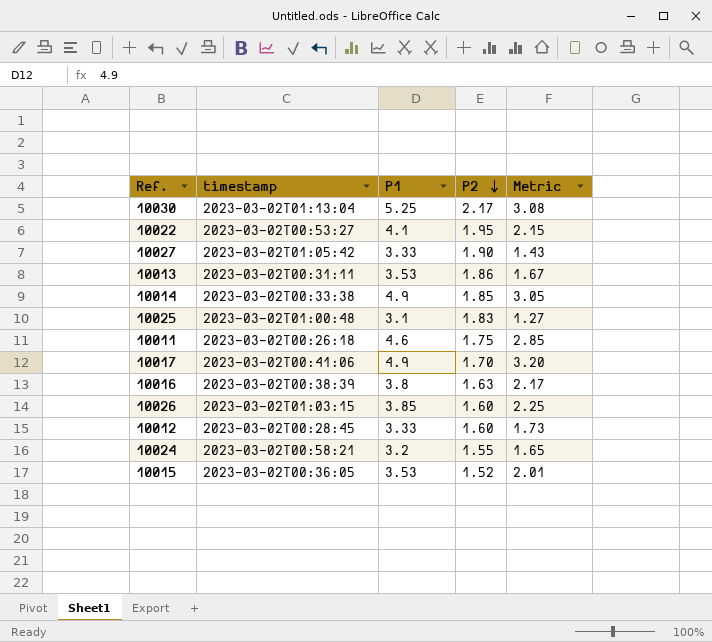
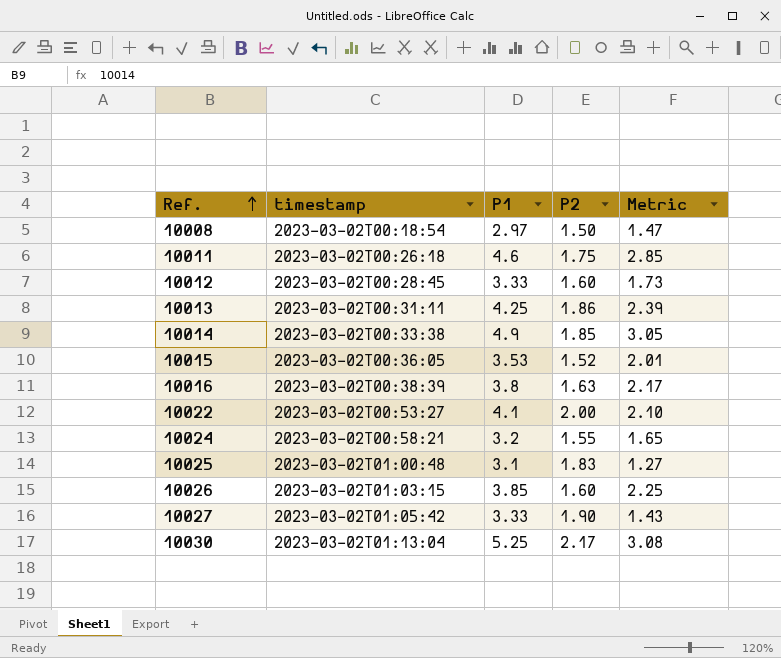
row order: P2 descending -> Ref. ascending
row 10017: 2023-03-02T00:41:06 | 4.9 | 1.70 | 3.20 -> none
row 10008: none -> 2023-03-02T00:18:54 | 2.97 | 1.50 | 1.47
10013 | P1: 3.53 -> 4.25
10013 | Metric: 1.67 -> 2.39
10022 | P2: 1.95 -> 2.00
10022 | Metric: 2.15 -> 2.10

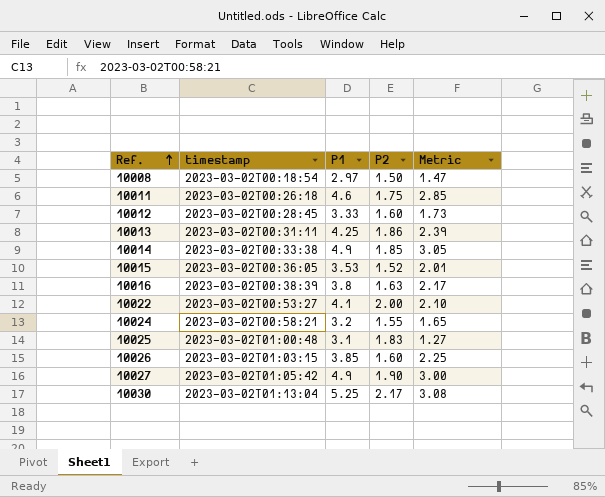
10027 | P1: 3.33 -> 4.9
10027 | Metric: 1.43 -> 3.00

